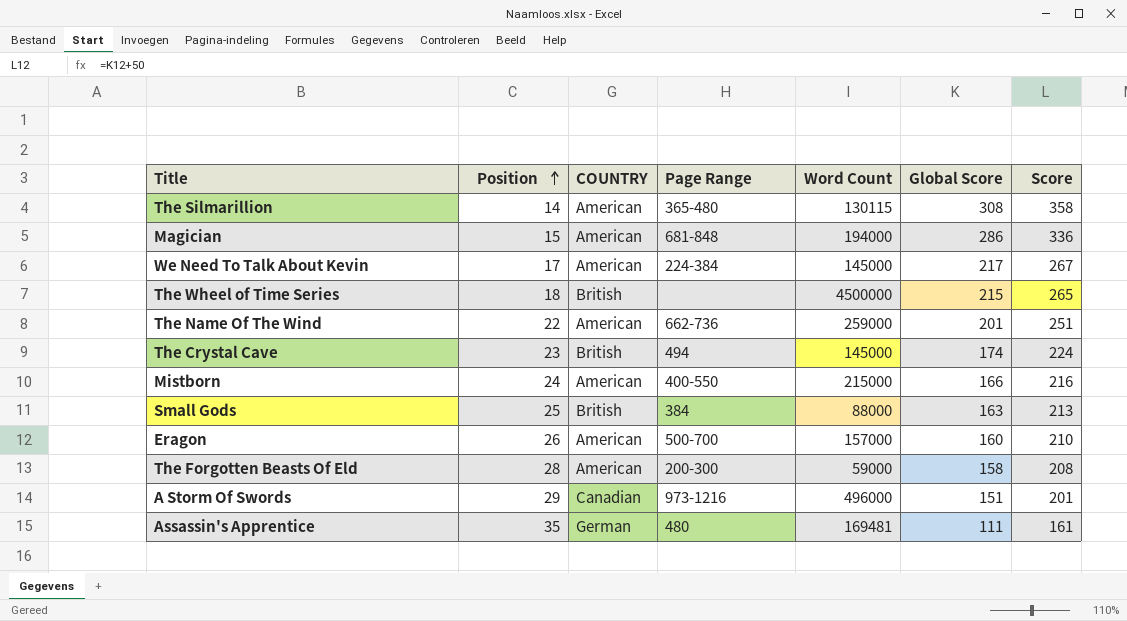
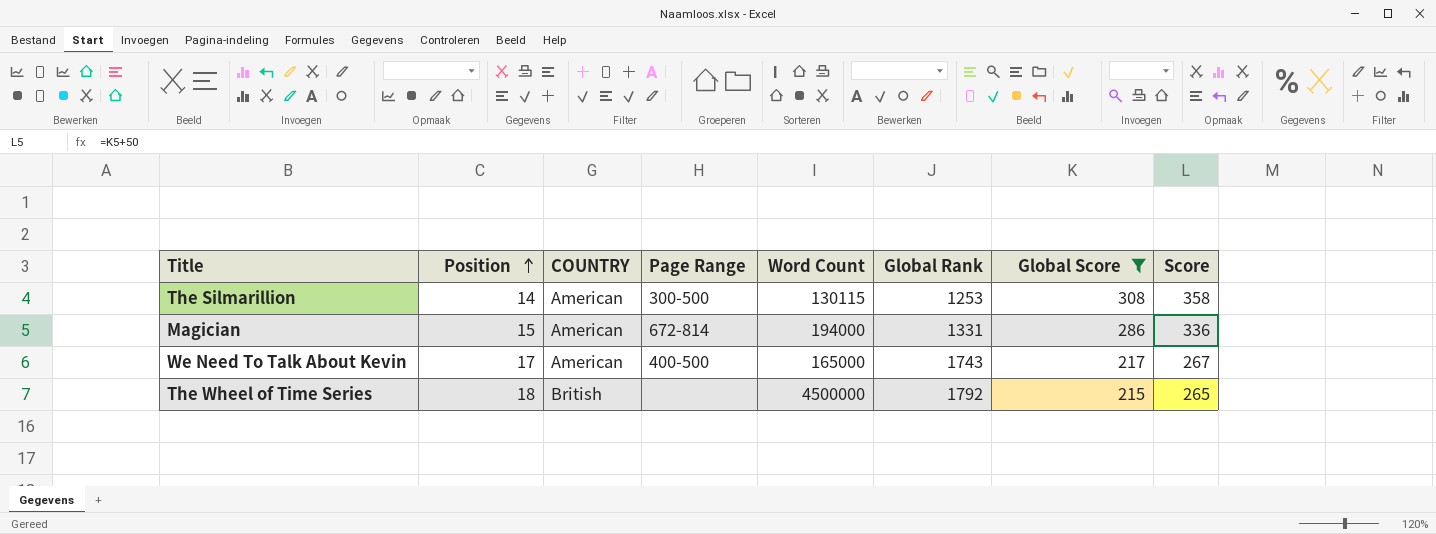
filter: none -> Global Score >= 215
column Global Rank | position: none -> 6
The Silmarillion | Page Range: 365-480 -> 300-500
Magician | Page Range: 681-848 -> 672-814
We Need To Talk About Kevin | Page Range: 224-384 -> 400-500
We Need To Talk About Kevin | Word Count: 145000 -> 165000

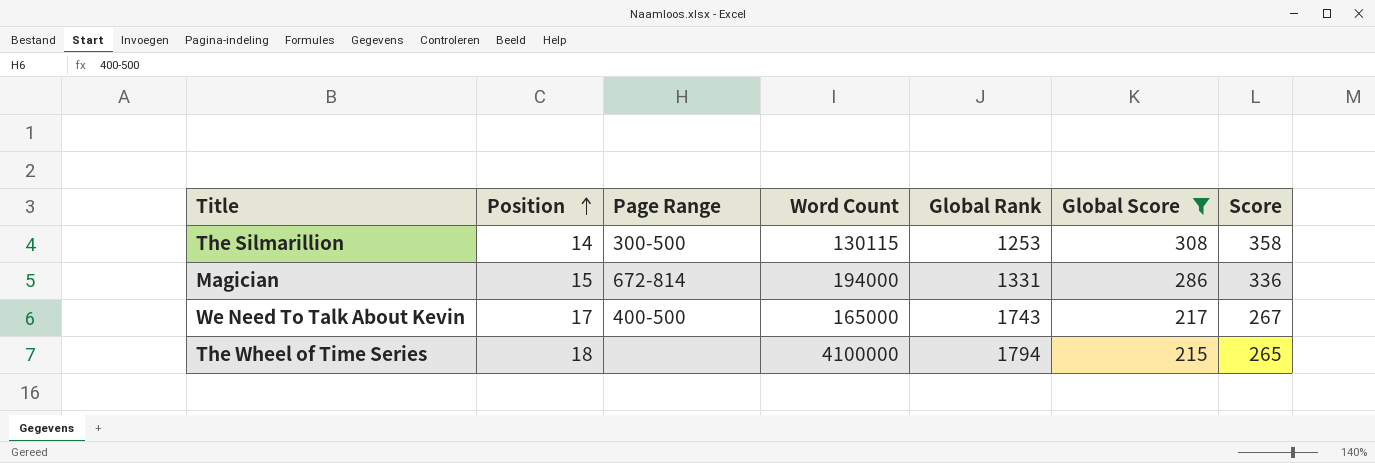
column COUNTRY | position: 3 -> none
The Wheel of Time Series | Word Count: 4500000 -> 4100000
The Wheel of Time Series | Global Rank: 1792 -> 1794

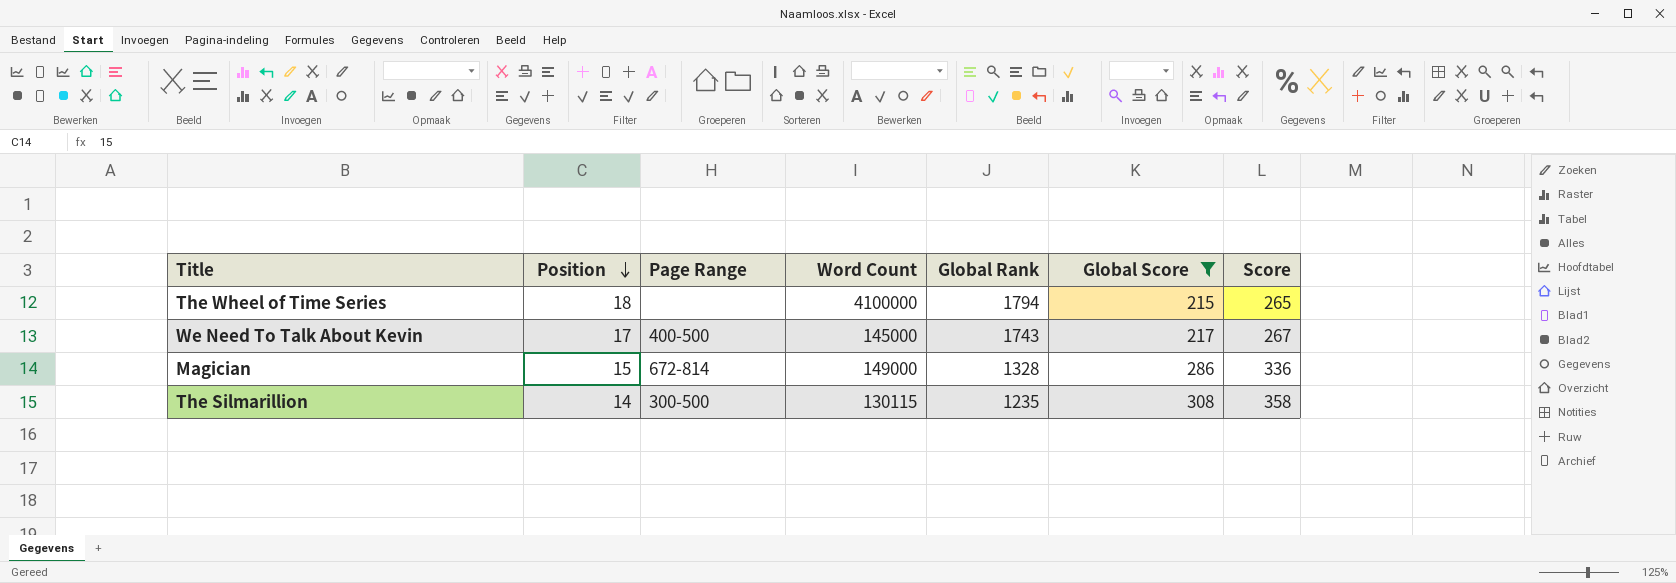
row order: Position ascending -> Position descending
We Need To Talk About Kevin | Word Count: 165000 -> 145000
Magician | Word Count: 194000 -> 149000
Magician | Global Rank: 1331 -> 1328
The Silmarillion | Global Rank: 1253 -> 1235

